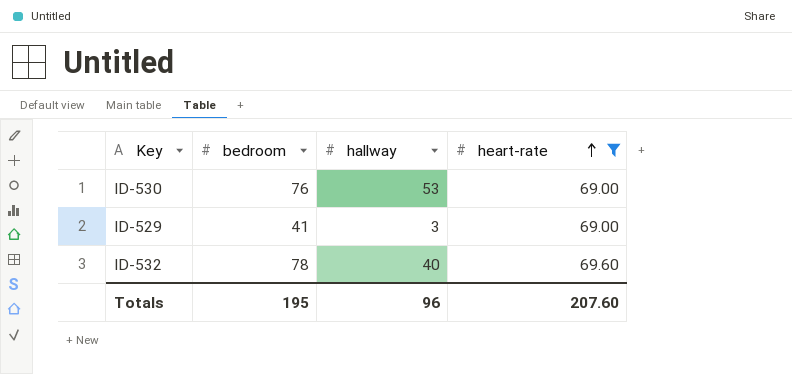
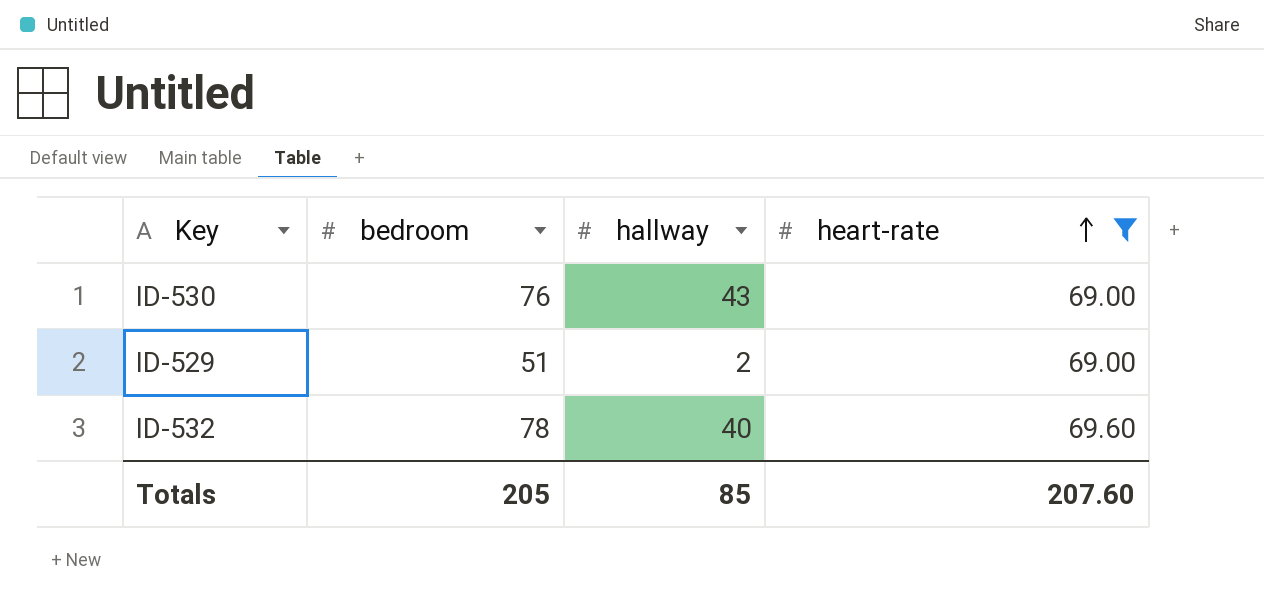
ID-530 | hallway: 53 -> 43
ID-529 | bedroom: 41 -> 51
ID-529 | hallway: 3 -> 2
Totals | bedroom: 195 -> 205
Totals | hallway: 96 -> 85

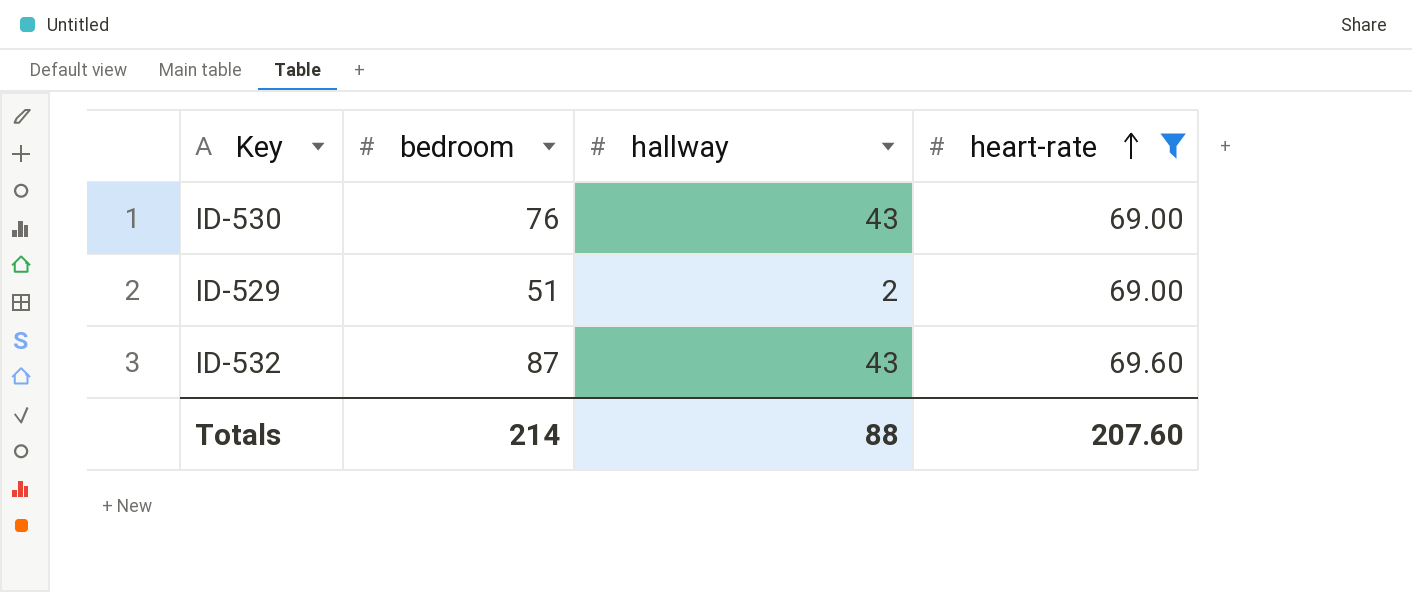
ID-532 | bedroom: 78 -> 87
ID-532 | hallway: 40 -> 43
Totals | bedroom: 205 -> 214
Totals | hallway: 85 -> 88

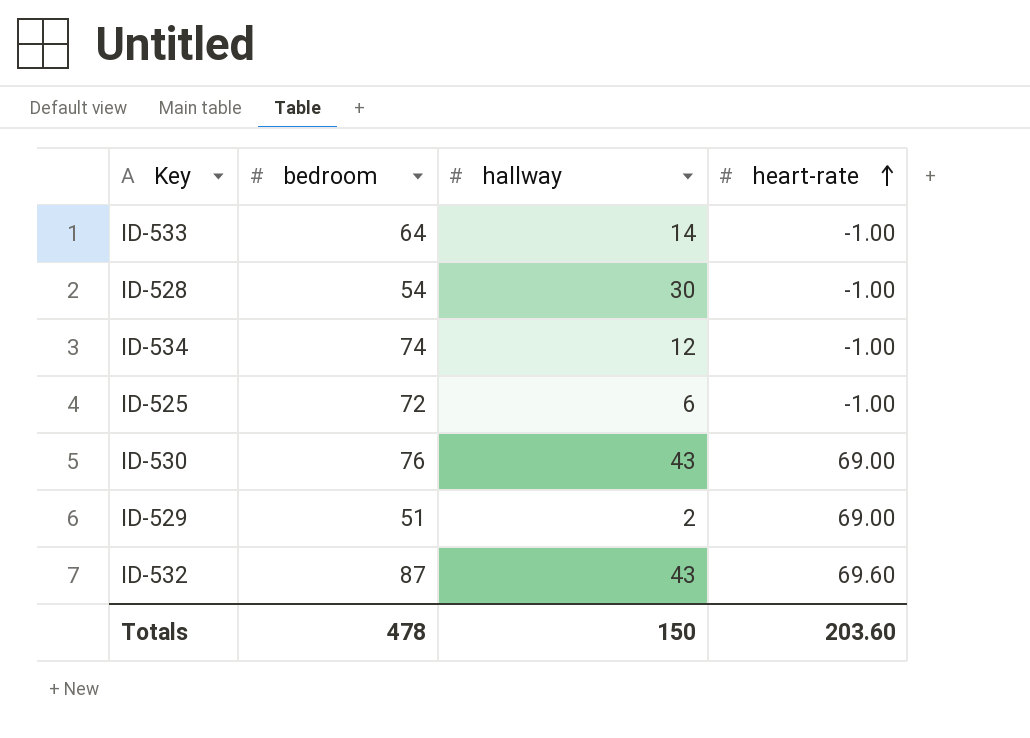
filter: heart-rate != -1.00 -> none
Totals | bedroom: 214 -> 478
Totals | hallway: 88 -> 150
Totals | heart-rate: 207.60 -> 203.60

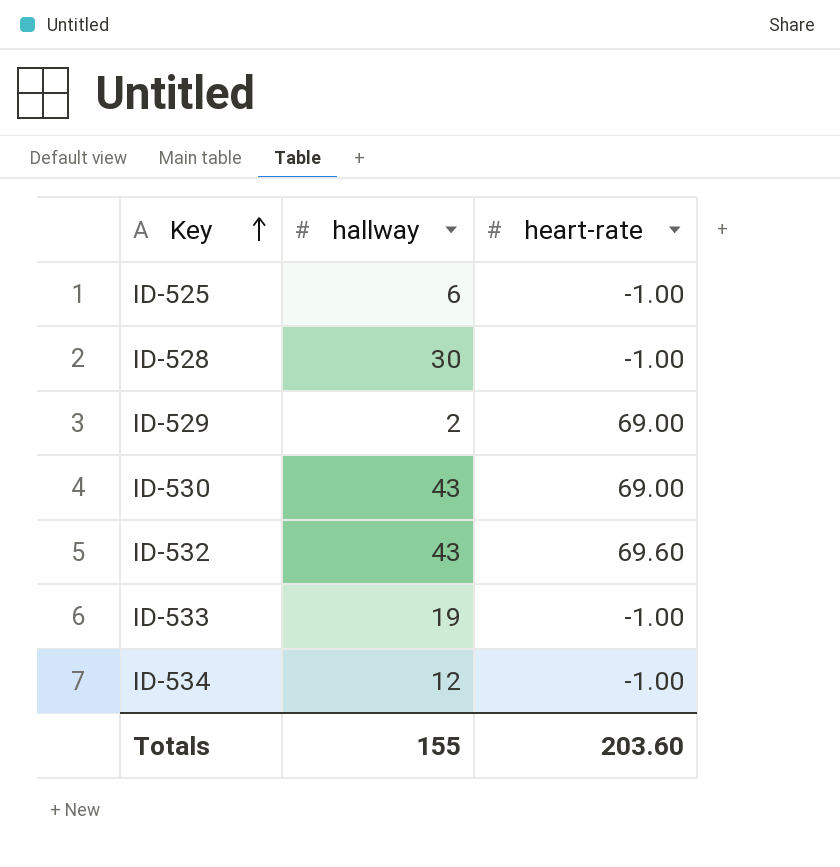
row order: heart-rate ascending -> Key ascending
column bedroom | position: 2 -> none
ID-533 | hallway: 14 -> 19
Totals | hallway: 150 -> 155

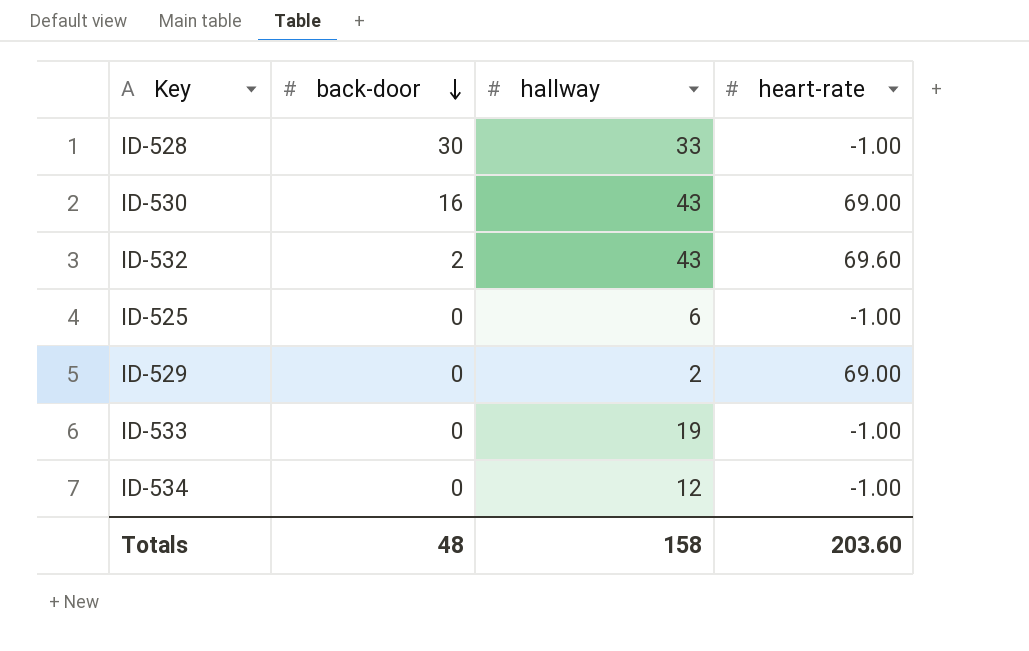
row order: Key ascending -> back-door descending
column back-door | position: none -> 2
ID-528 | hallway: 30 -> 33
Totals | hallway: 155 -> 158

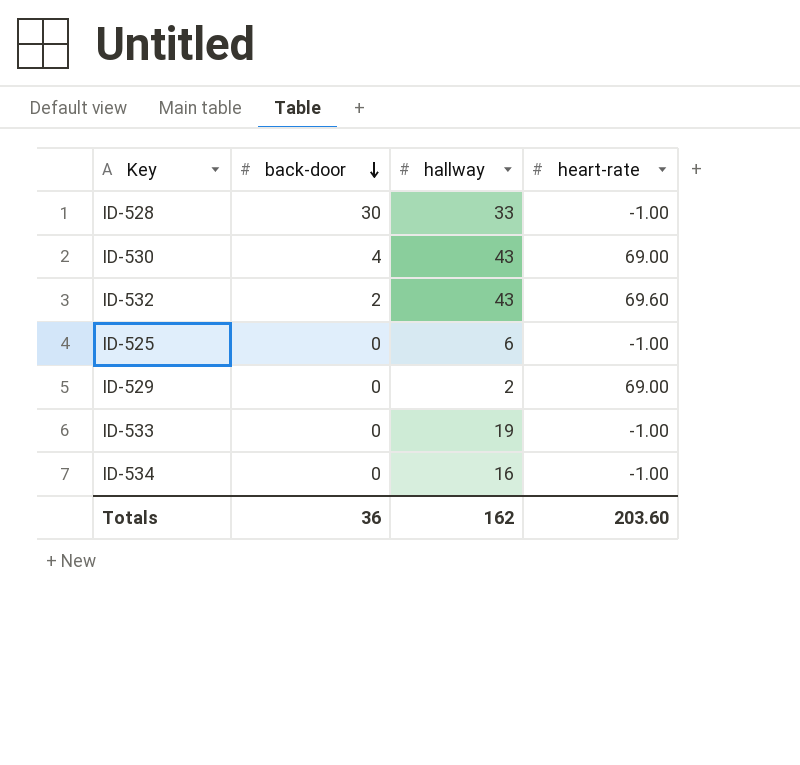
ID-530 | back-door: 16 -> 4
ID-534 | hallway: 12 -> 16
Totals | back-door: 48 -> 36
Totals | hallway: 158 -> 162

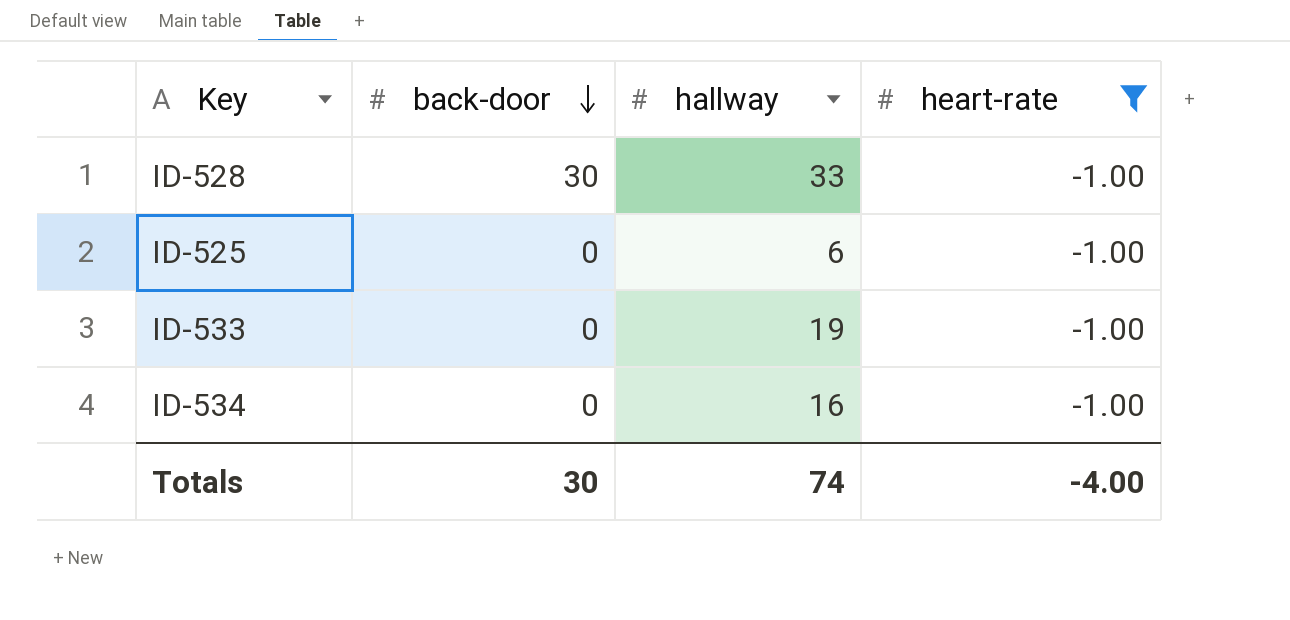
filter: none -> heart-rate = -1.00
Totals | back-door: 36 -> 30
Totals | hallway: 162 -> 74
Totals | heart-rate: 203.60 -> -4.00

